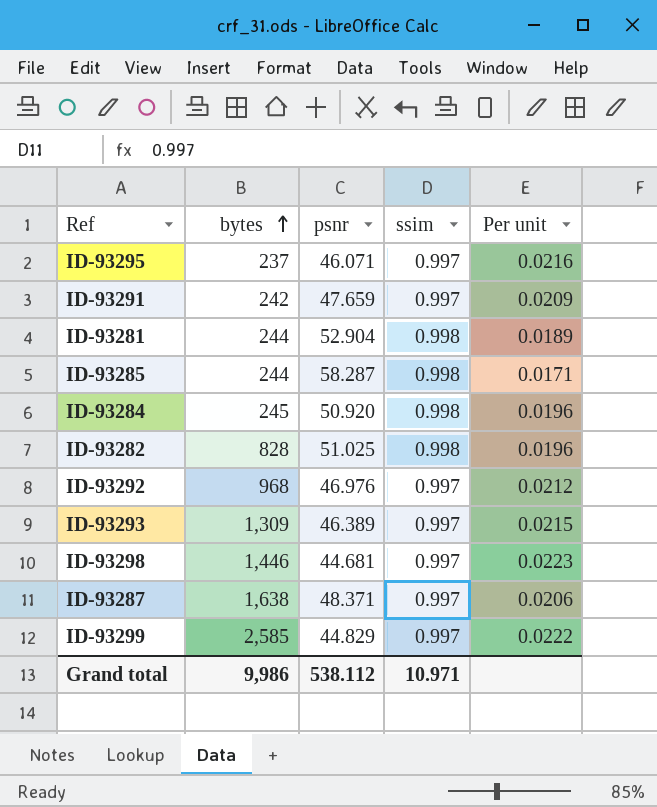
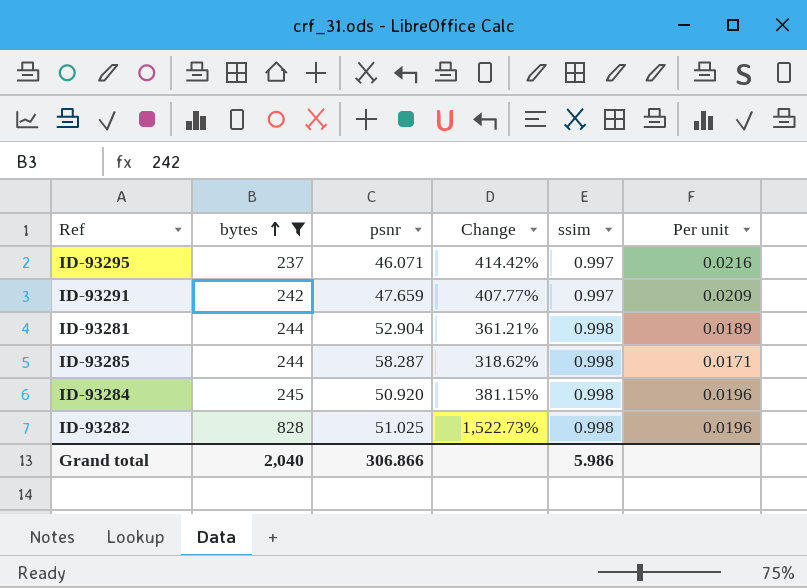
filter: none -> bytes <= 828
column Change | formula: none -> ([bytes] - [psnr]) / [psnr]
Grand total | bytes: 9,986 -> 2,040
Grand total | psnr: 538.112 -> 306.866
Grand total | ssim: 10.971 -> 5.986

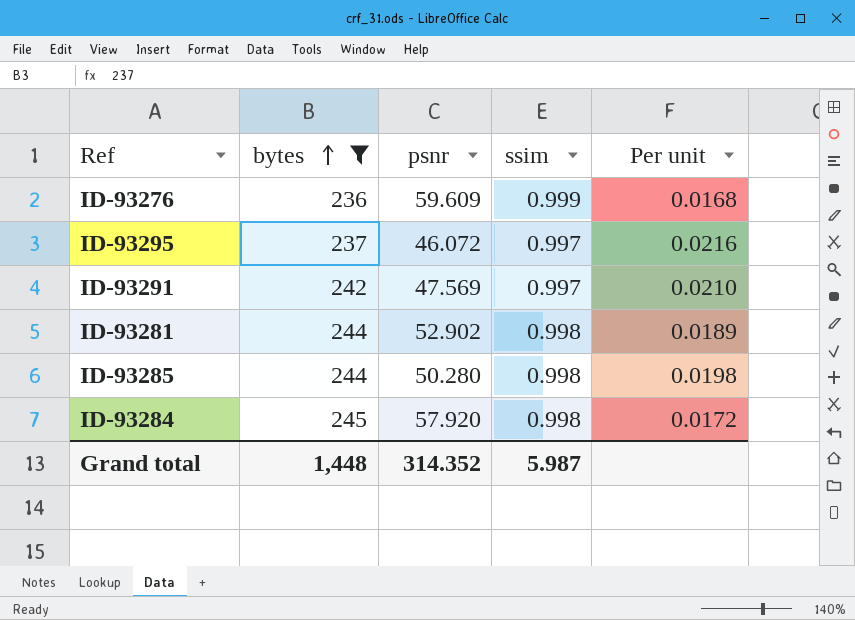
column Change | formula: ([bytes] - [psnr]) / [psnr] -> none
row ID-93282: 828 | 51.025 | 1,522.73% | 0.998 | 0.0196 -> none
row ID-93276: none -> 236 | 59.609 | 0.999 | 0.0168
ID-93295 | psnr: 46.071 -> 46.072
ID-93291 | psnr: 47.659 -> 47.569
ID-93291 | Per unit: 0.0209 -> 0.0210
ID-93281 | psnr: 52.904 -> 52.902
ID-93285 | psnr: 58.287 -> 50.280
ID-93285 | Per unit: 0.0171 -> 0.0198
ID-93284 | psnr: 50.920 -> 57.920
ID-93284 | Per unit: 0.0196 -> 0.0172
Grand total | bytes: 2,040 -> 1,448
Grand total | psnr: 306.866 -> 314.352
Grand total | ssim: 5.986 -> 5.987

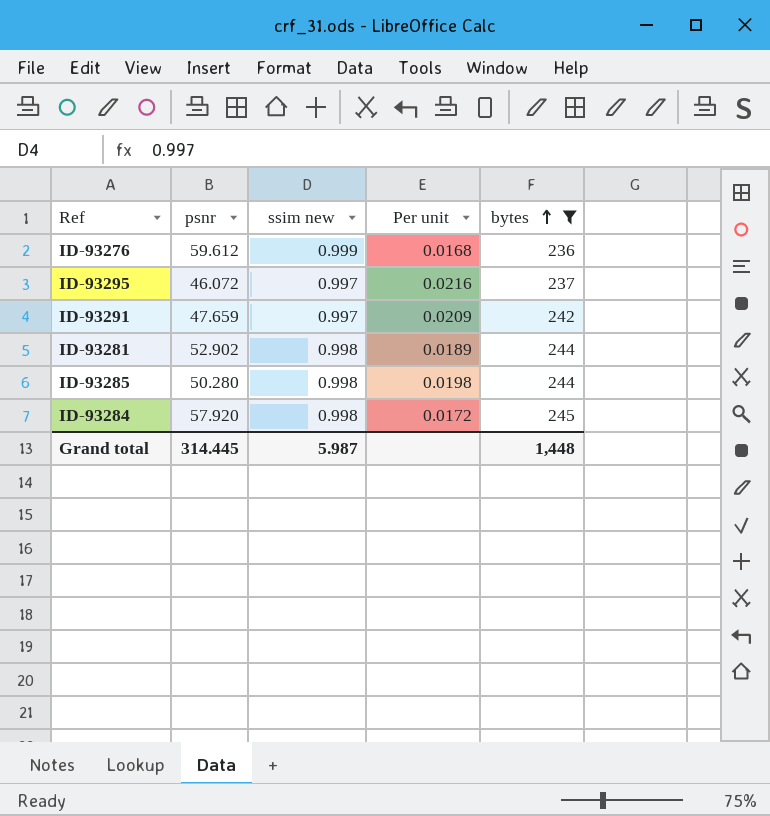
column name: ssim -> ssim new
column bytes | position: 2 -> 5
ID-93276 | psnr: 59.609 -> 59.612
ID-93291 | psnr: 47.569 -> 47.659
ID-93291 | Per unit: 0.0210 -> 0.0209
Grand total | psnr: 314.352 -> 314.445

